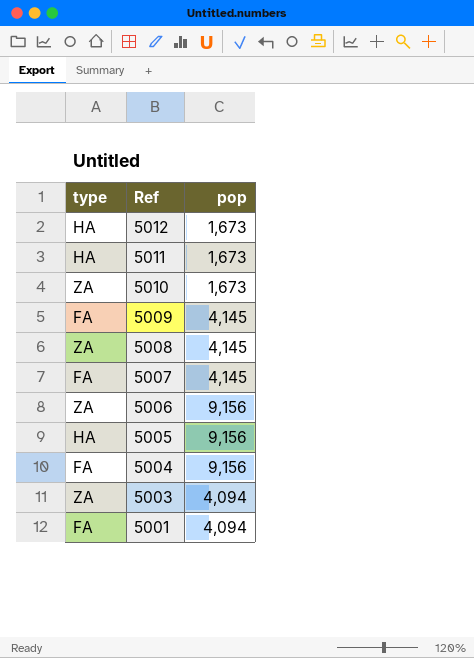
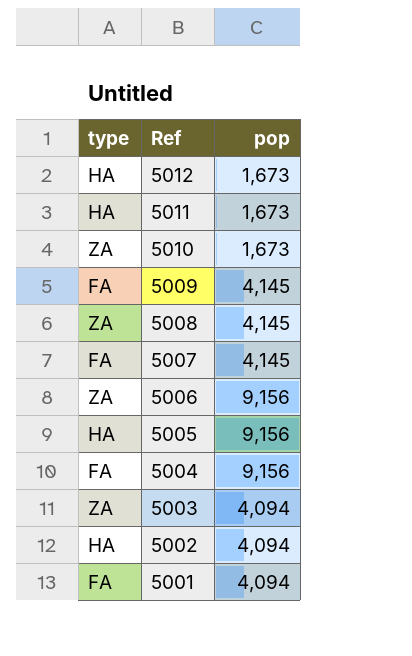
row 5002: none -> HA | 4,094

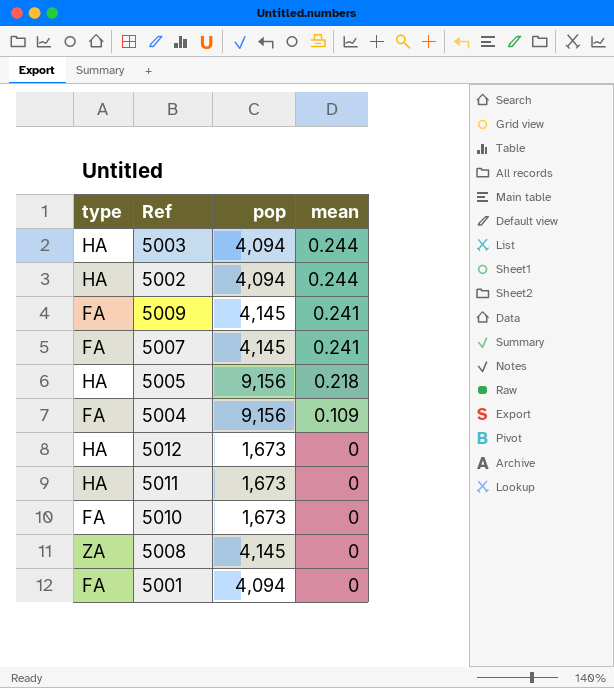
row order: Ref descending -> mean descending
column mean | position: none -> 4
row 5006: ZA | 9,156 -> none
5003 | type: ZA -> HA
5010 | type: ZA -> FA

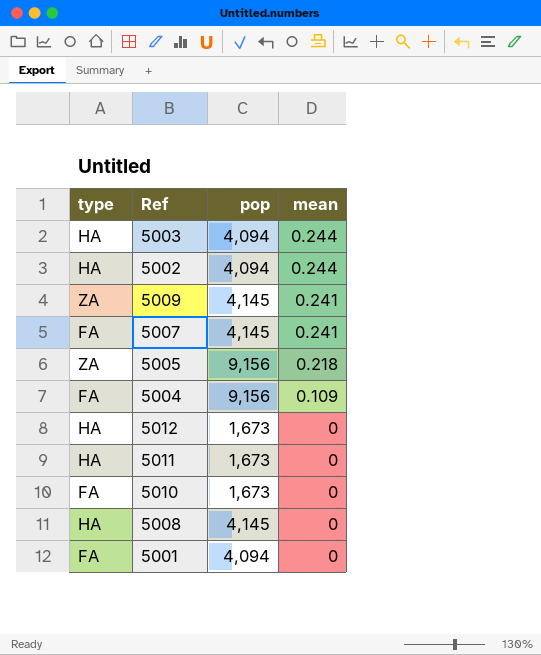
5009 | type: FA -> ZA
5005 | type: HA -> ZA
5008 | type: ZA -> HA

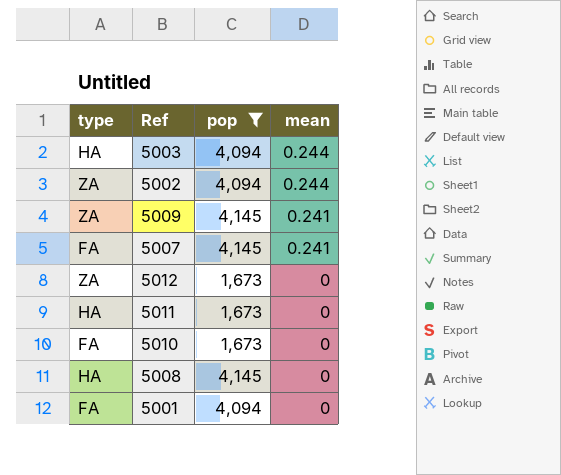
filter: none -> pop != 9,156
5002 | type: HA -> ZA
5012 | type: HA -> ZA

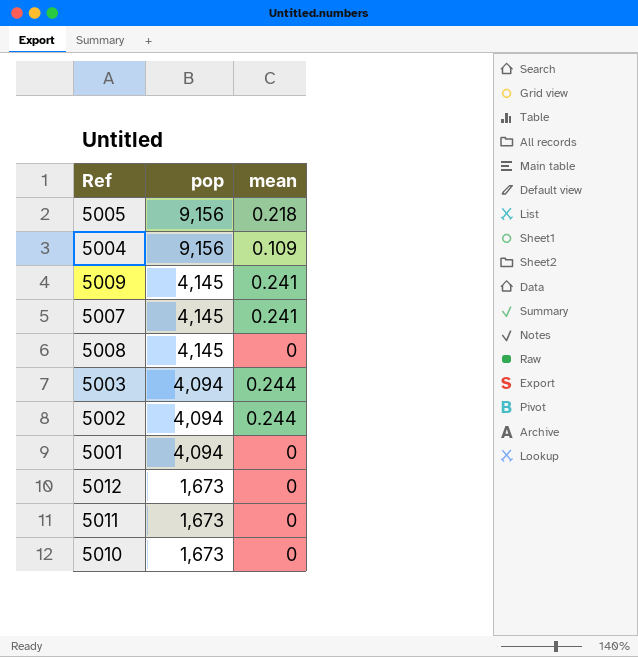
filter: pop != 9,156 -> none
row order: mean descending -> pop descending
column type | position: 1 -> none

